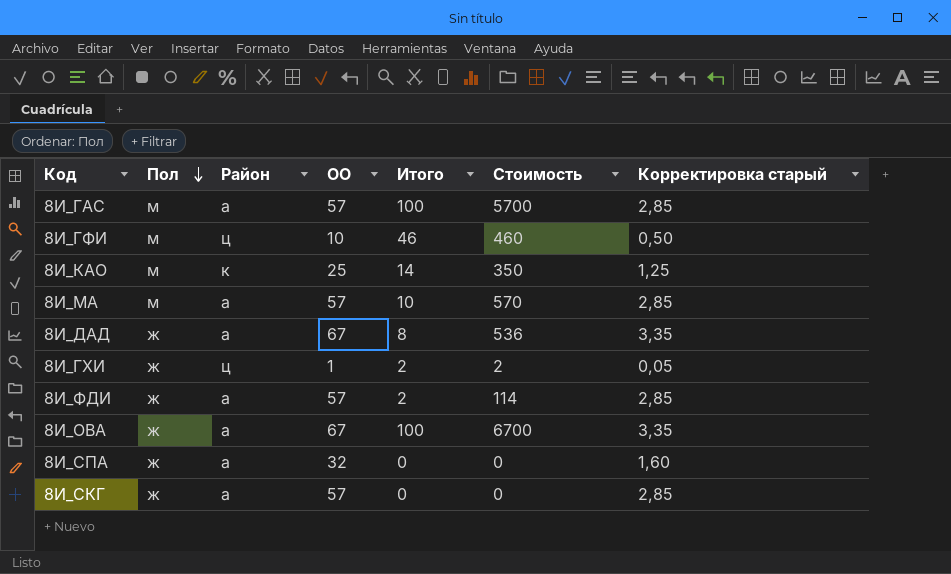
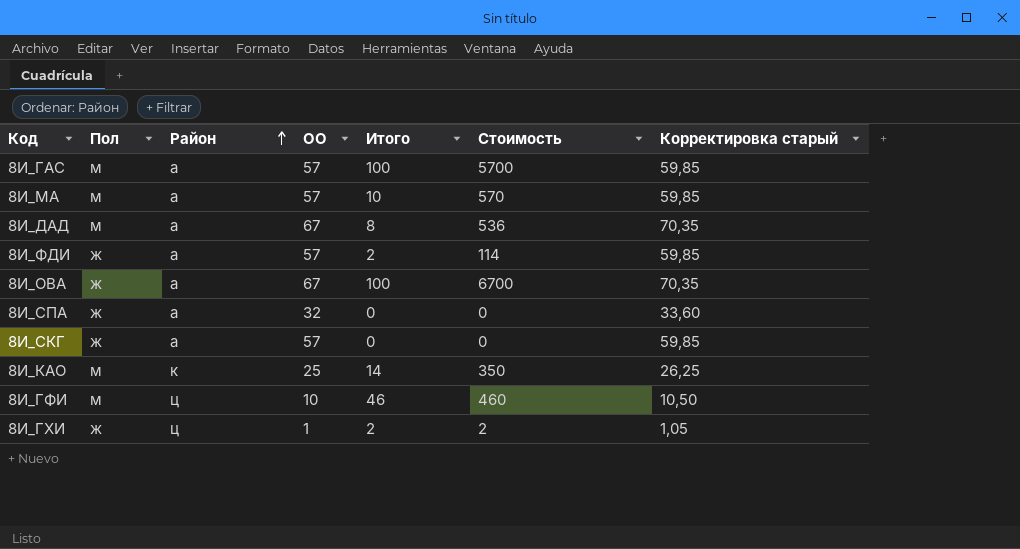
row order: Пол descending -> Район ascending
column Корректировка старый | formula: [ОО] * 0,05 -> [ОО] * 1,05
8И_ДАД | Пол: ж -> м

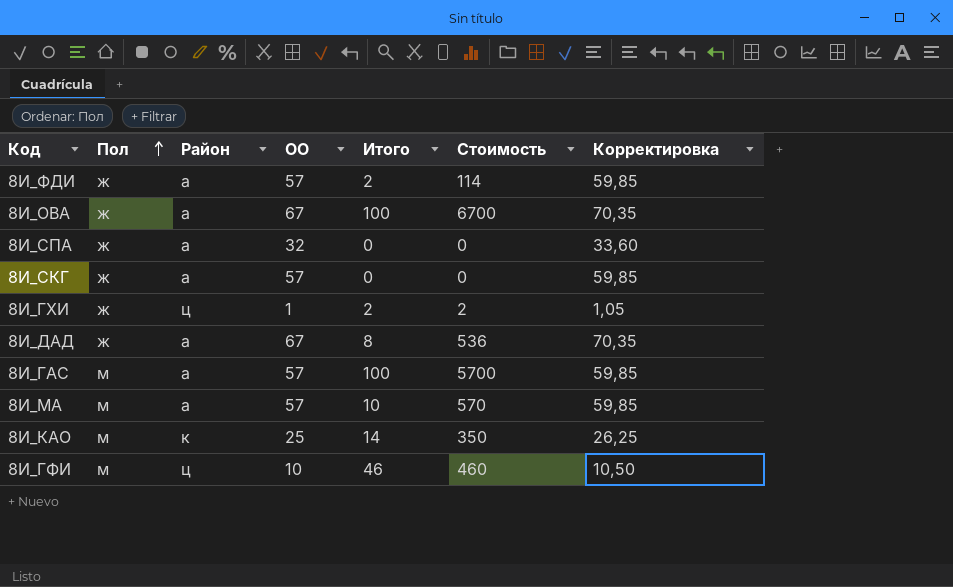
row order: Район ascending -> Пол ascending
column name: Корректировка старый -> Корректировка
8И_ДАД | Пол: м -> ж

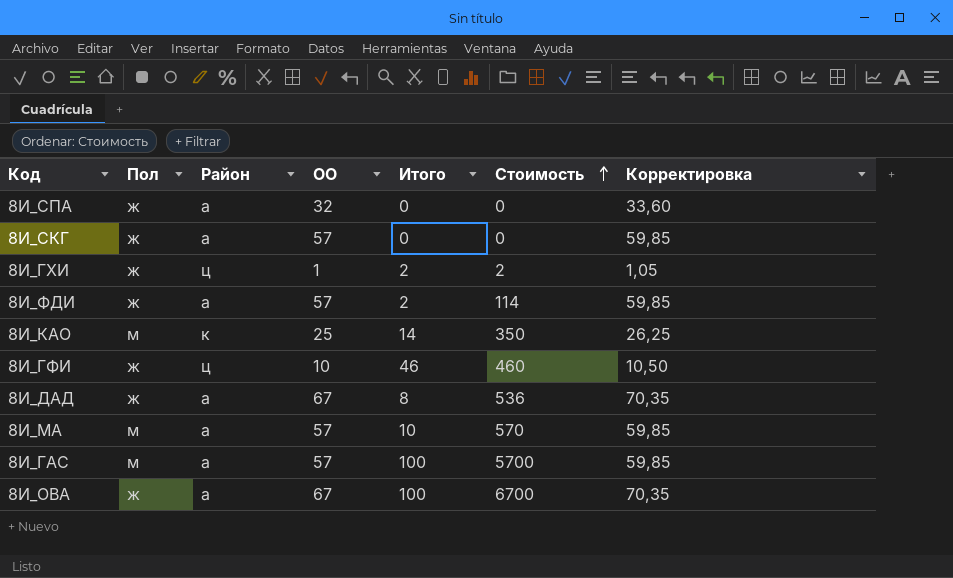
row order: Пол ascending -> Стоимость ascending
8И_ГФИ | Пол: м -> ж

